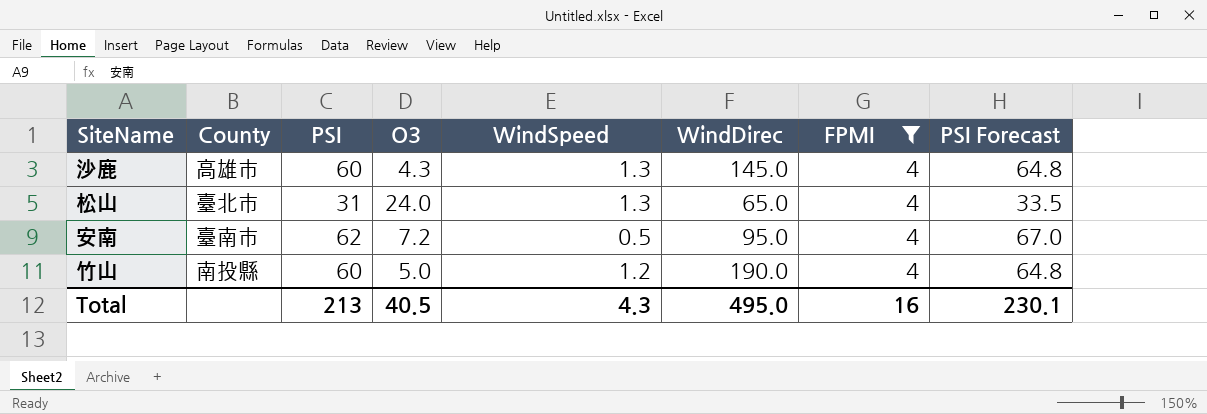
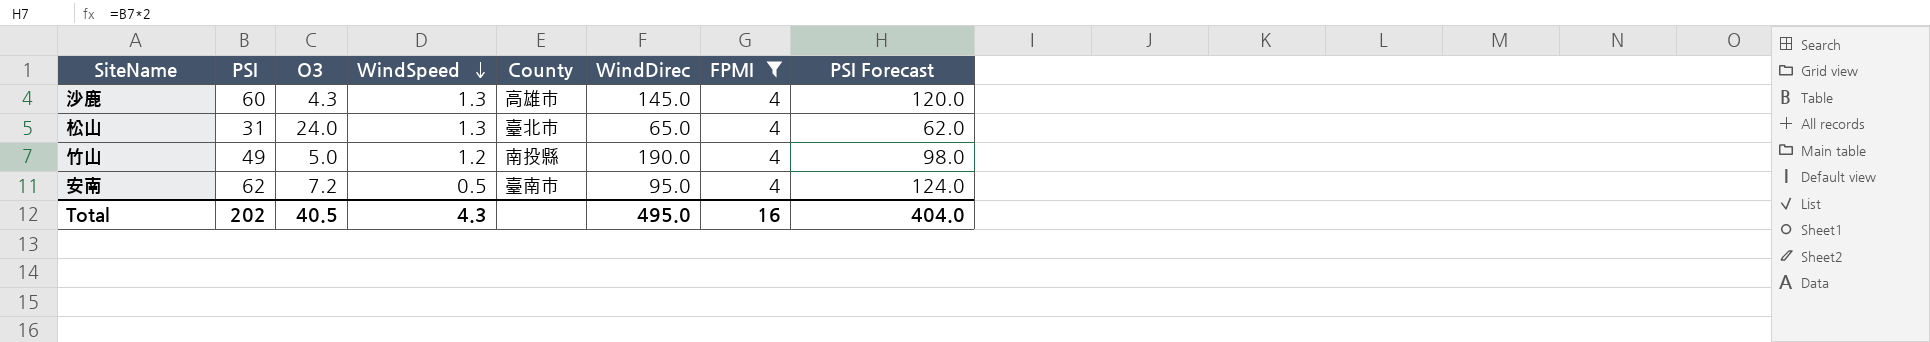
row order: none -> WindSpeed descending
column County | position: 2 -> 5
column PSI Forecast | formula: [PSI] * 1.08 -> [PSI] * 2
竹山 | PSI: 60 -> 49
Total | PSI: 213 -> 202
Total | PSI Forecast: 230.1 -> 404.0

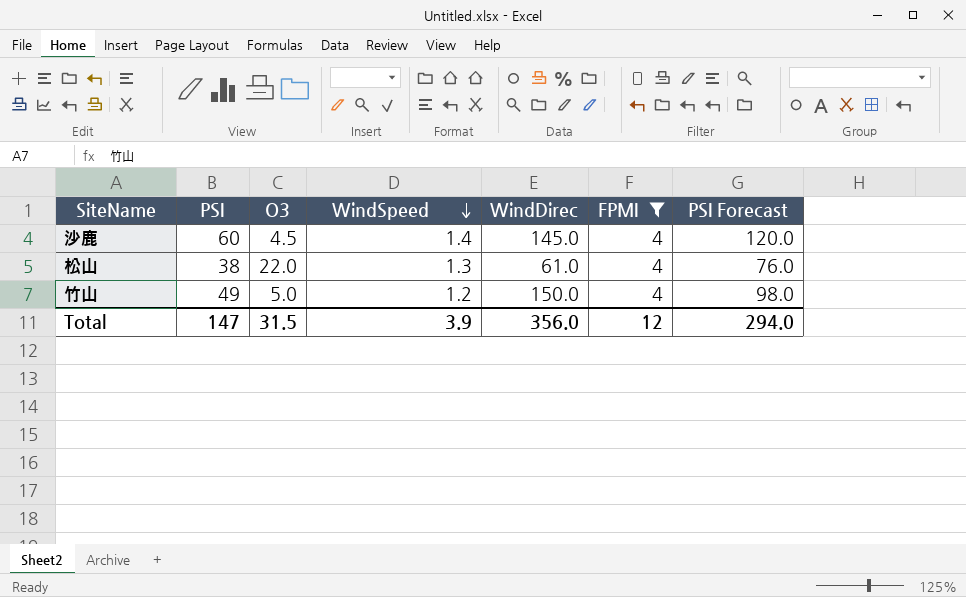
column County | position: 5 -> none
row 安南: 62 | 7.2 | 0.5 | 臺南市 | 95.0 | 4 | 124.0 -> none
沙鹿 | O3: 4.3 -> 4.5
沙鹿 | WindSpeed: 1.3 -> 1.4
松山 | PSI: 31 -> 38
松山 | O3: 24.0 -> 22.0
松山 | WindDirec: 65.0 -> 61.0
松山 | PSI Forecast: 62.0 -> 76.0
竹山 | WindDirec: 190.0 -> 150.0
Total | PSI: 202 -> 147
Total | O3: 40.5 -> 31.5
Total | WindSpeed: 4.3 -> 3.9
Total | WindDirec: 495.0 -> 356.0
Total | FPMI: 16 -> 12
Total | PSI Forecast: 404.0 -> 294.0

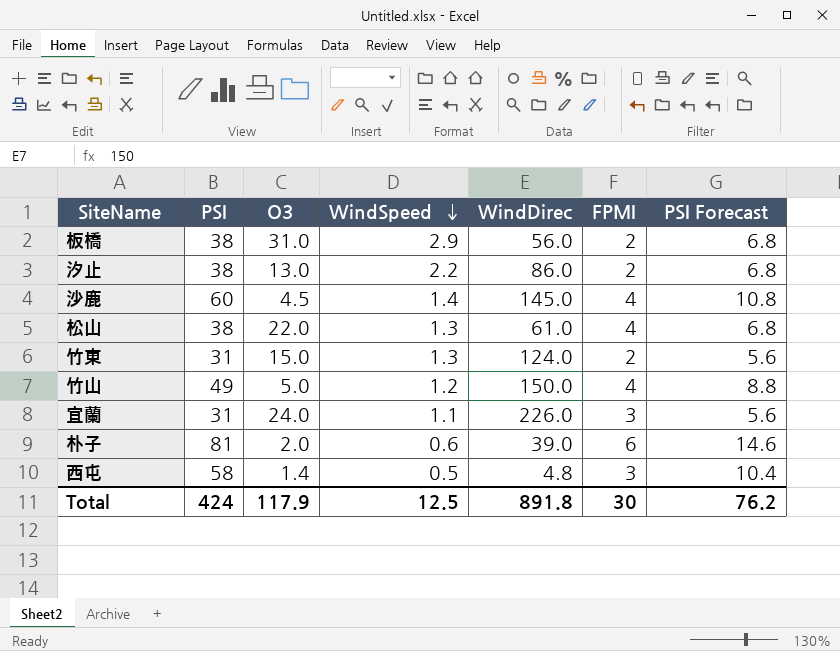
filter: FPMI = 4 -> none
column PSI Forecast | formula: [PSI] * 2 -> [PSI] * 0.18
Total | PSI: 147 -> 424
Total | O3: 31.5 -> 117.9
Total | WindSpeed: 3.9 -> 12.5
Total | WindDirec: 356.0 -> 891.8
Total | FPMI: 12 -> 30
Total | PSI Forecast: 294.0 -> 76.2

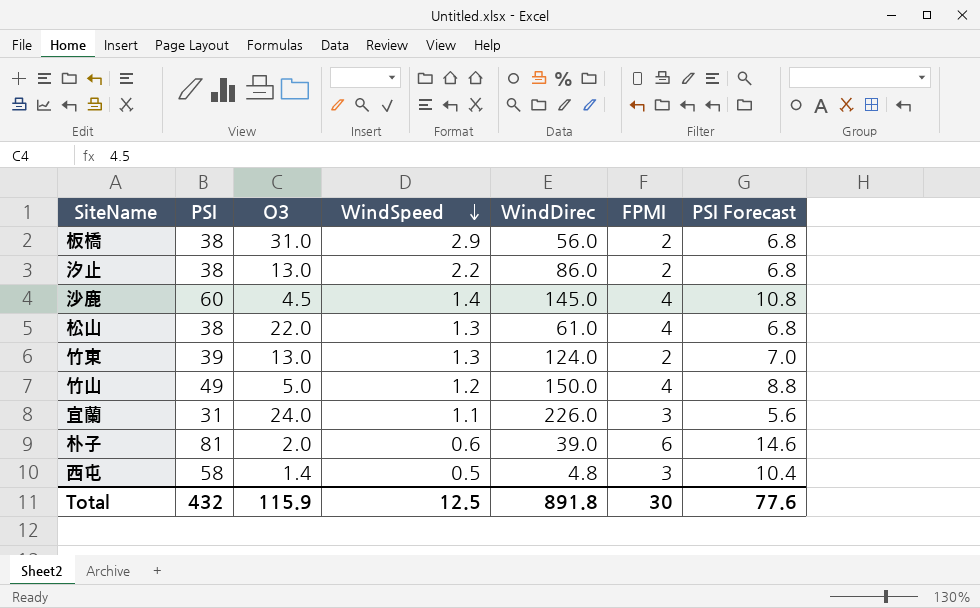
竹東 | PSI: 31 -> 39
竹東 | O3: 15.0 -> 13.0
竹東 | PSI Forecast: 5.6 -> 7.0
Total | PSI: 424 -> 432
Total | O3: 117.9 -> 115.9
Total | PSI Forecast: 76.2 -> 77.6

